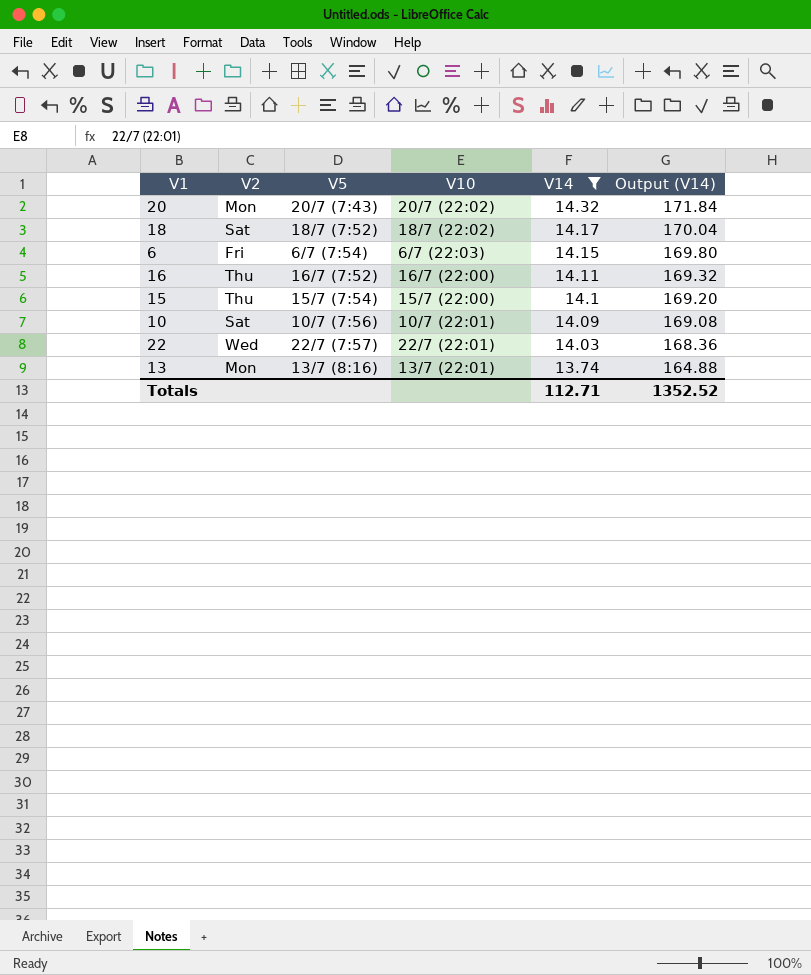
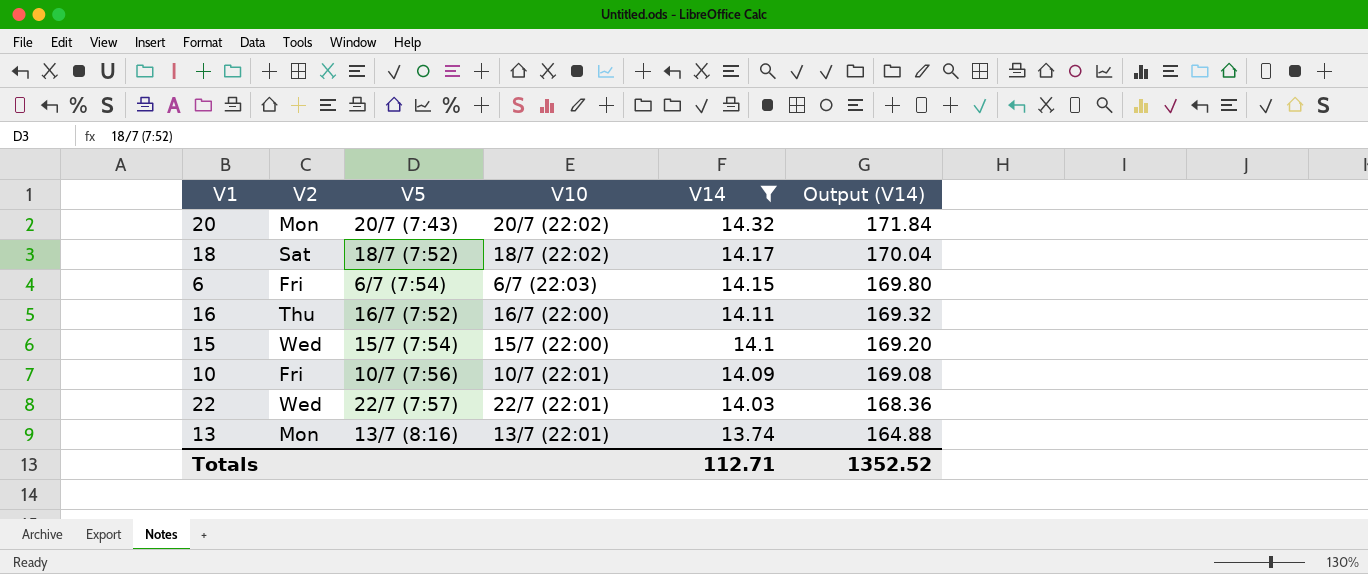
15 | V2: Thu -> Wed
10 | V2: Sat -> Fri

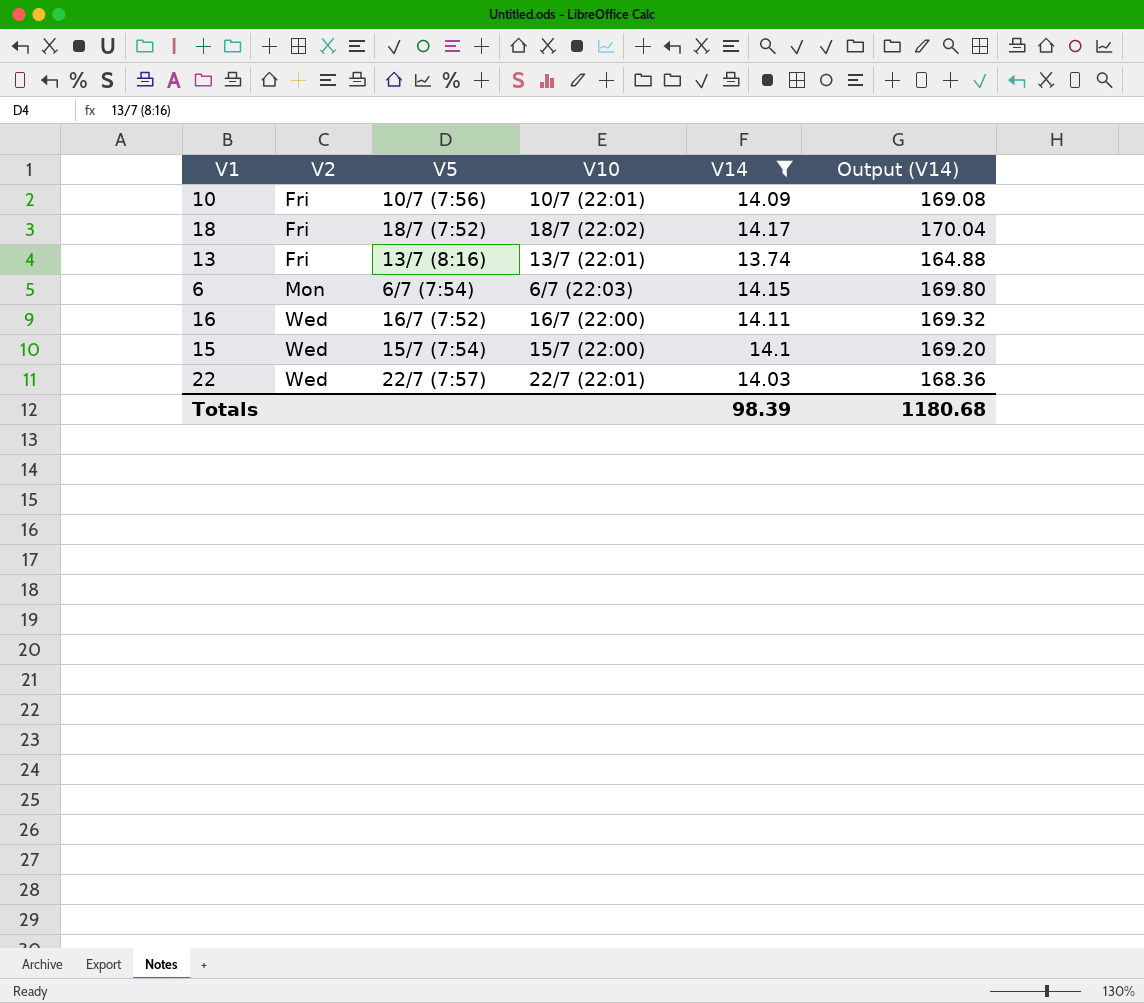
row order: V14 descending -> V2 ascending
row 20: Mon | 20/7 (7:43) | 20/7 (22:02) | 14.32 | 171.84 -> none
18 | V2: Sat -> Fri
13 | V2: Mon -> Fri
6 | V2: Fri -> Mon
16 | V2: Thu -> Wed
Totals | V14: 112.71 -> 98.39
Totals | Output (V14): 1352.52 -> 1180.68

